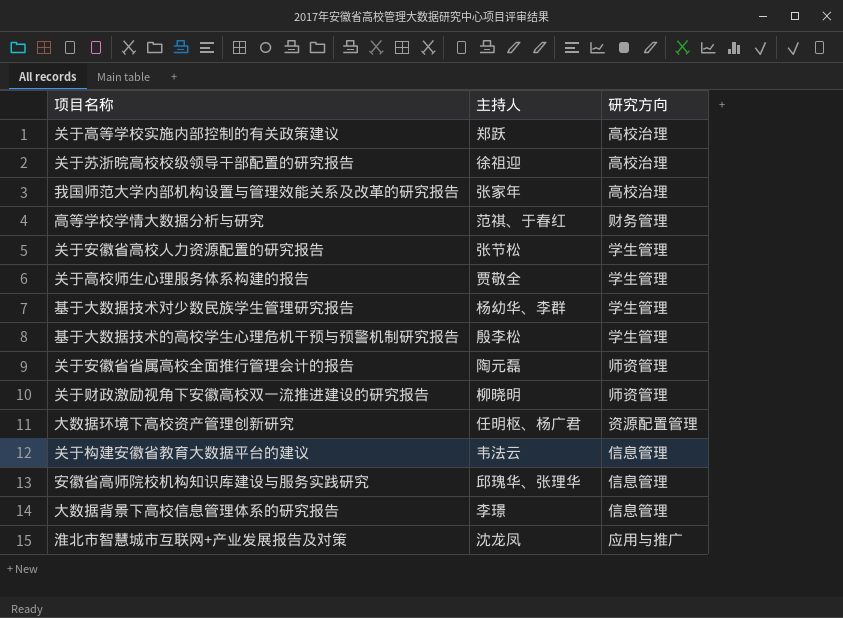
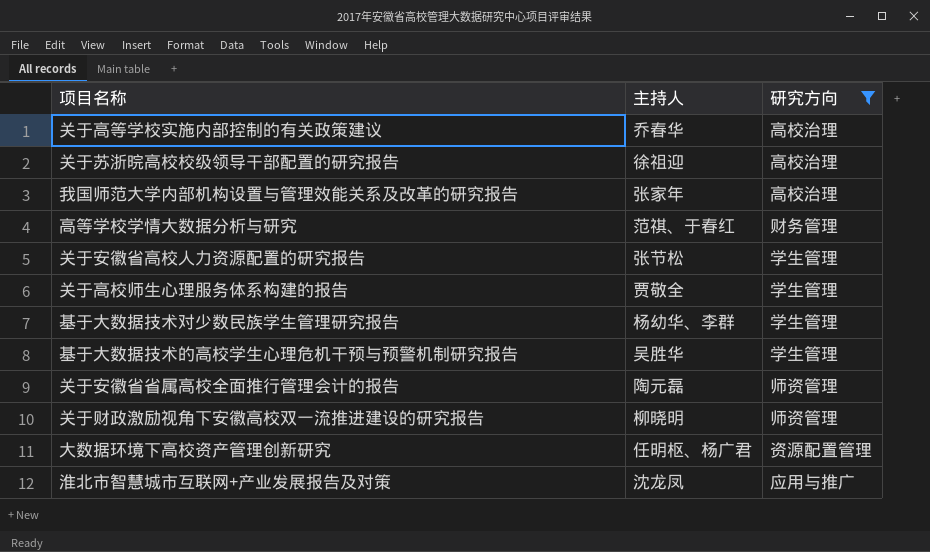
filter: none -> 研究方向 != 信息管理
关于高等学校实施内部控制的有关政策建议 | 主持人: 郑跃 -> 乔春华
基于大数据技术的高校学生心理危机干预与预警机制研究报告 | 主持人: 殷李松 -> 吴胜华

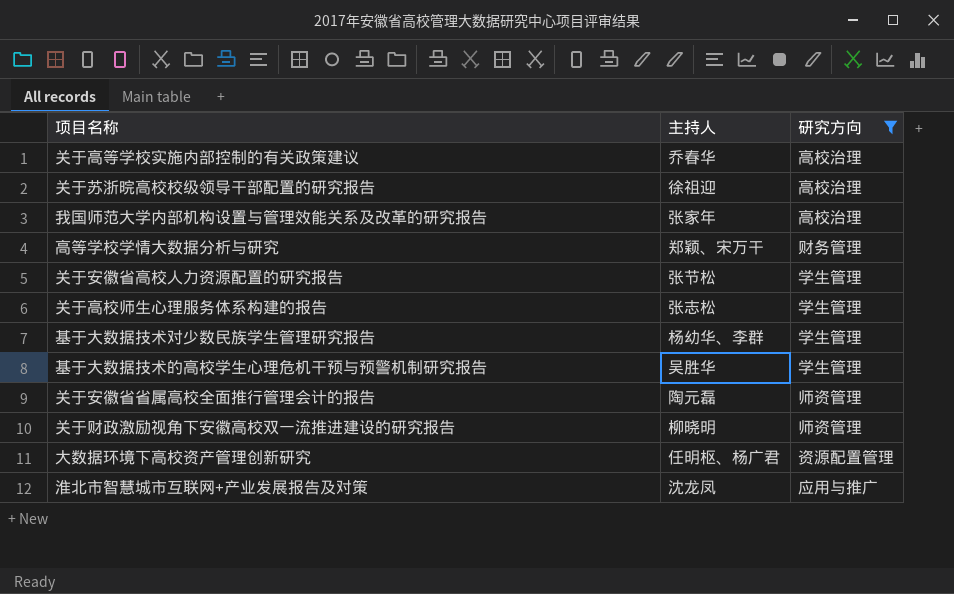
高等学校学情大数据分析与研究 | 主持人: 范祺、于春红 -> 郑颖、宋万干
关于高校师生心理服务体系构建的报告 | 主持人: 贾敬全 -> 张志松

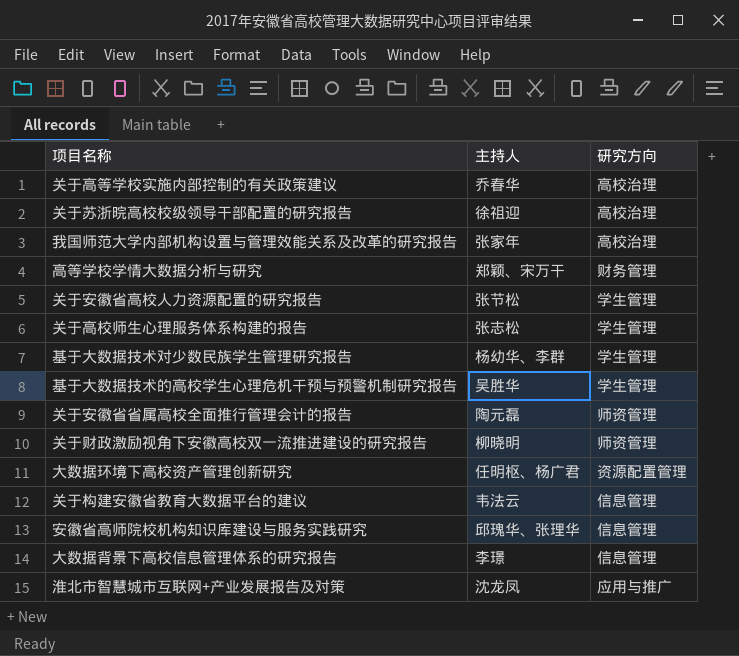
filter: 研究方向 != 信息管理 -> none

